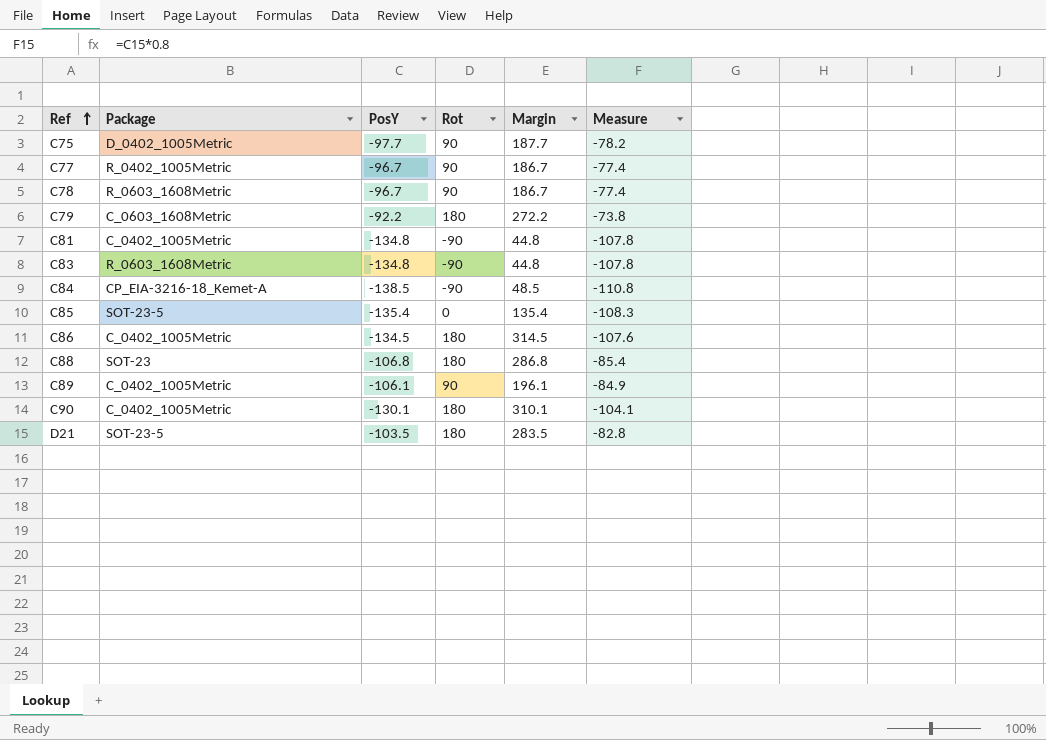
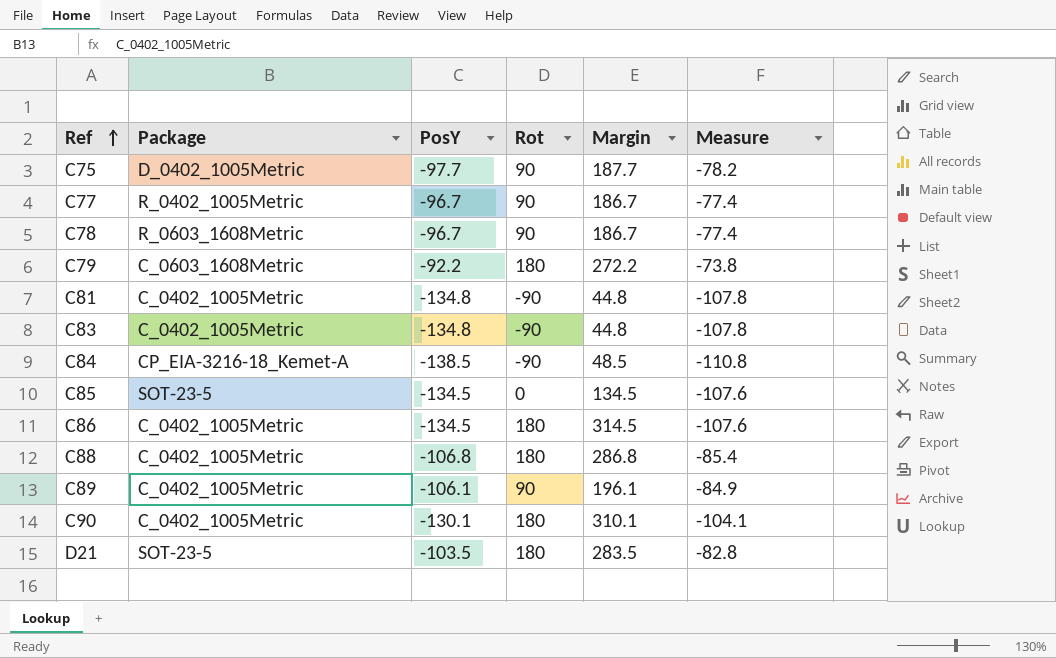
C83 | Package: R_0603_1608Metric -> C_0402_1005Metric
C85 | PosY: -135.4 -> -134.5
C85 | Margin: 135.4 -> 134.5
C85 | Measure: -108.3 -> -107.6
C88 | Package: SOT-23 -> C_0402_1005Metric

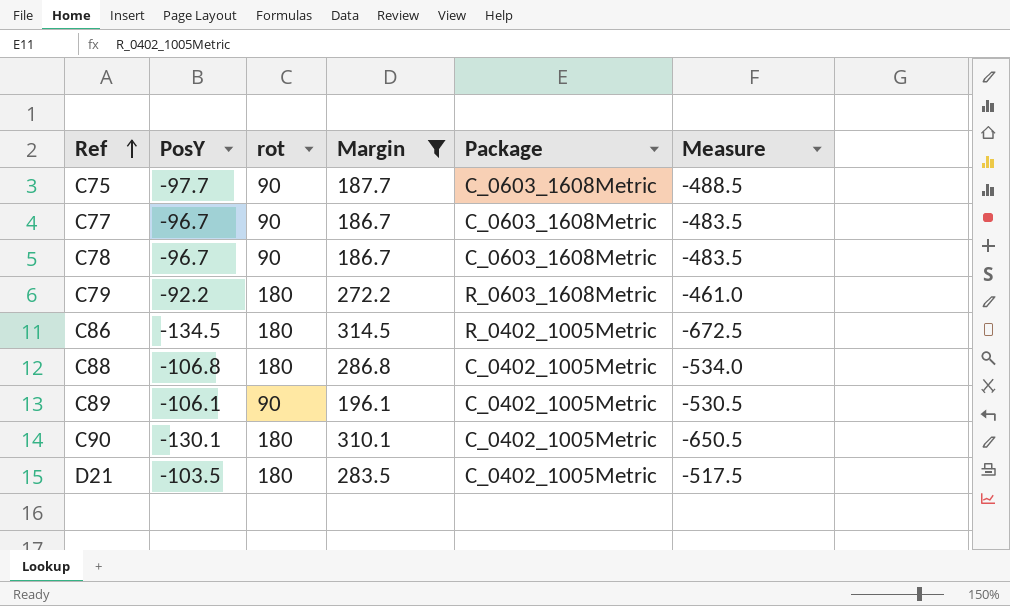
filter: none -> Margin >= 186.7
column name: Rot -> rot
column Package | position: 2 -> 5
column Measure | formula: [PosY] * 0.8 -> [PosY] * 5
C75 | Package: D_0402_1005Metric -> C_0603_1608Metric
C77 | Package: R_0402_1005Metric -> C_0603_1608Metric
C78 | Package: R_0603_1608Metric -> C_0603_1608Metric
C79 | Package: C_0603_1608Metric -> R_0603_1608Metric
C86 | Package: C_0402_1005Metric -> R_0402_1005Metric
D21 | Package: SOT-23-5 -> C_0402_1005Metric

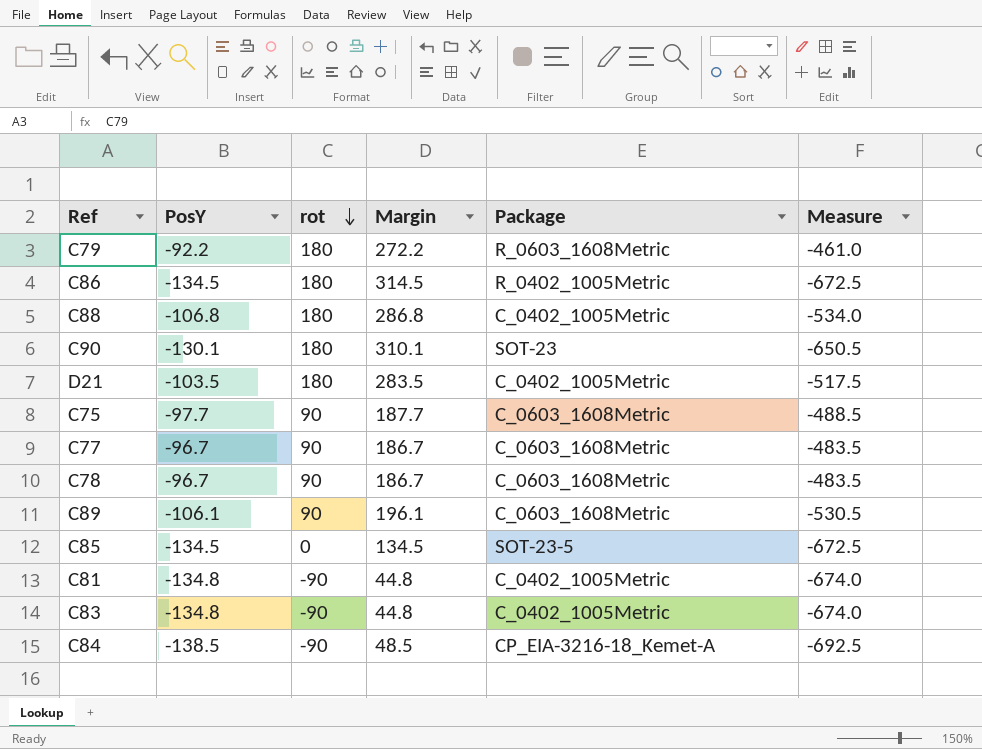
filter: Margin >= 186.7 -> none
row order: Ref ascending -> rot descending
C90 | Package: C_0402_1005Metric -> SOT-23
C89 | Package: C_0402_1005Metric -> C_0603_1608Metric

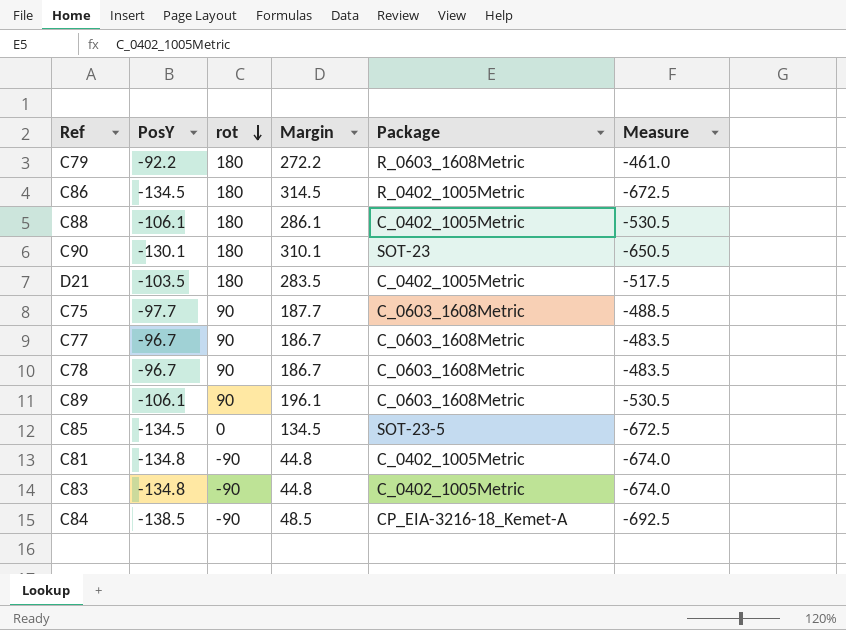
C88 | PosY: -106.8 -> -106.1
C88 | Margin: 286.8 -> 286.1
C88 | Measure: -534.0 -> -530.5

